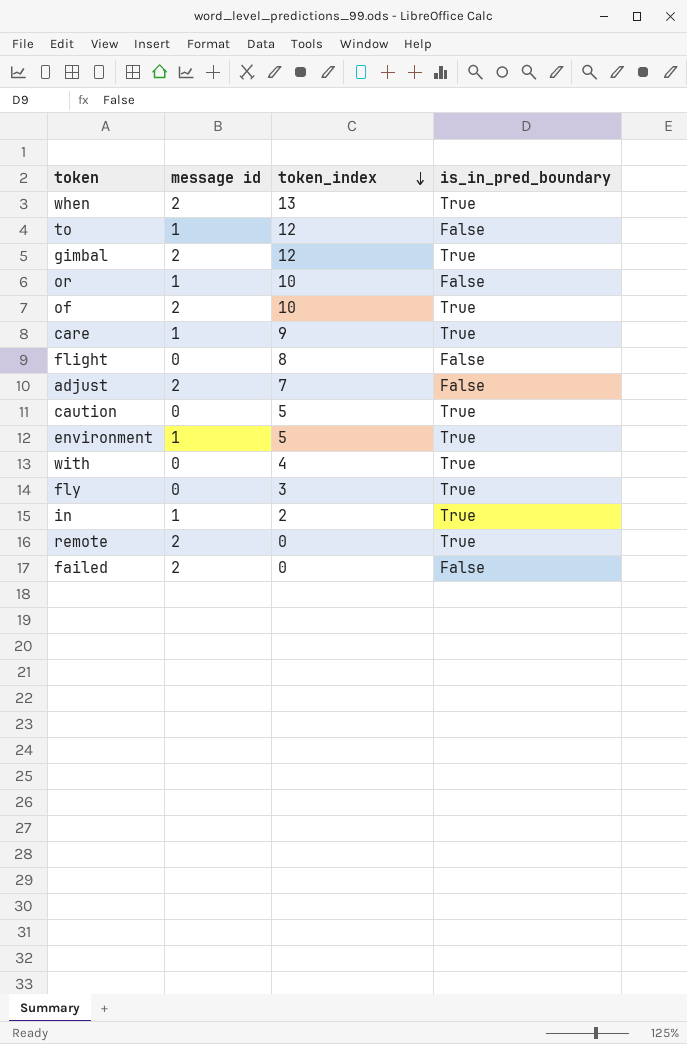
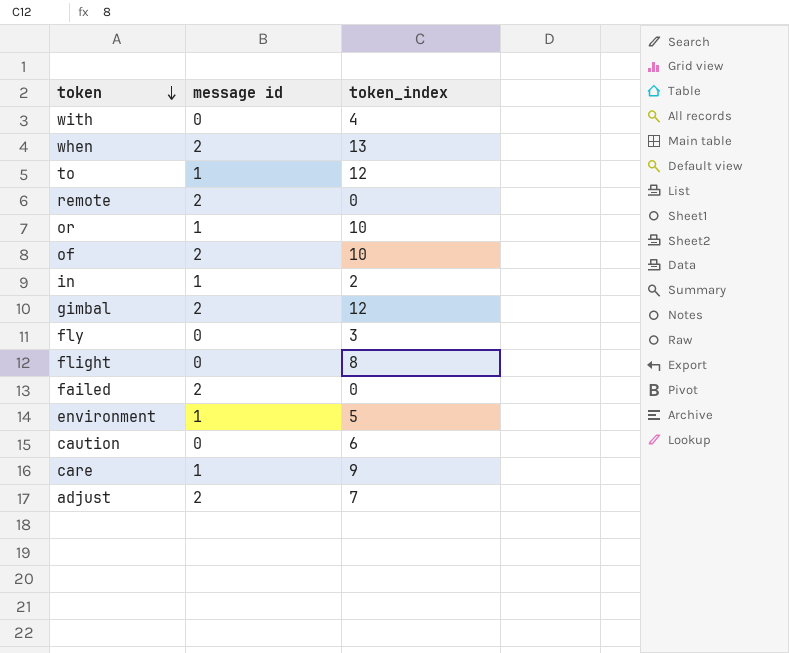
row order: token_index descending -> token descending
column is_in_pred_boundary | position: 4 -> none
caution | token_index: 5 -> 6

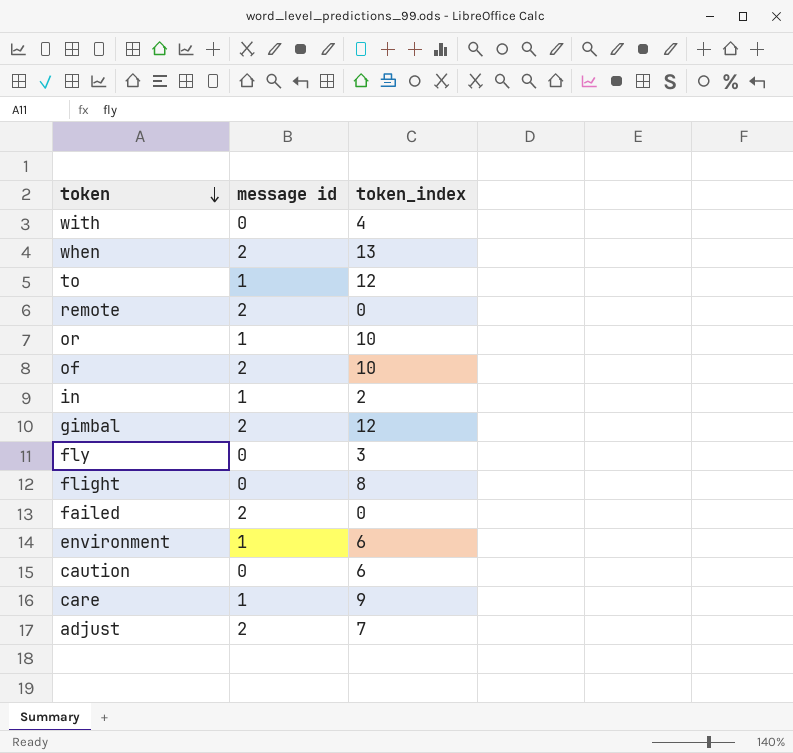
environment | token_index: 5 -> 6

